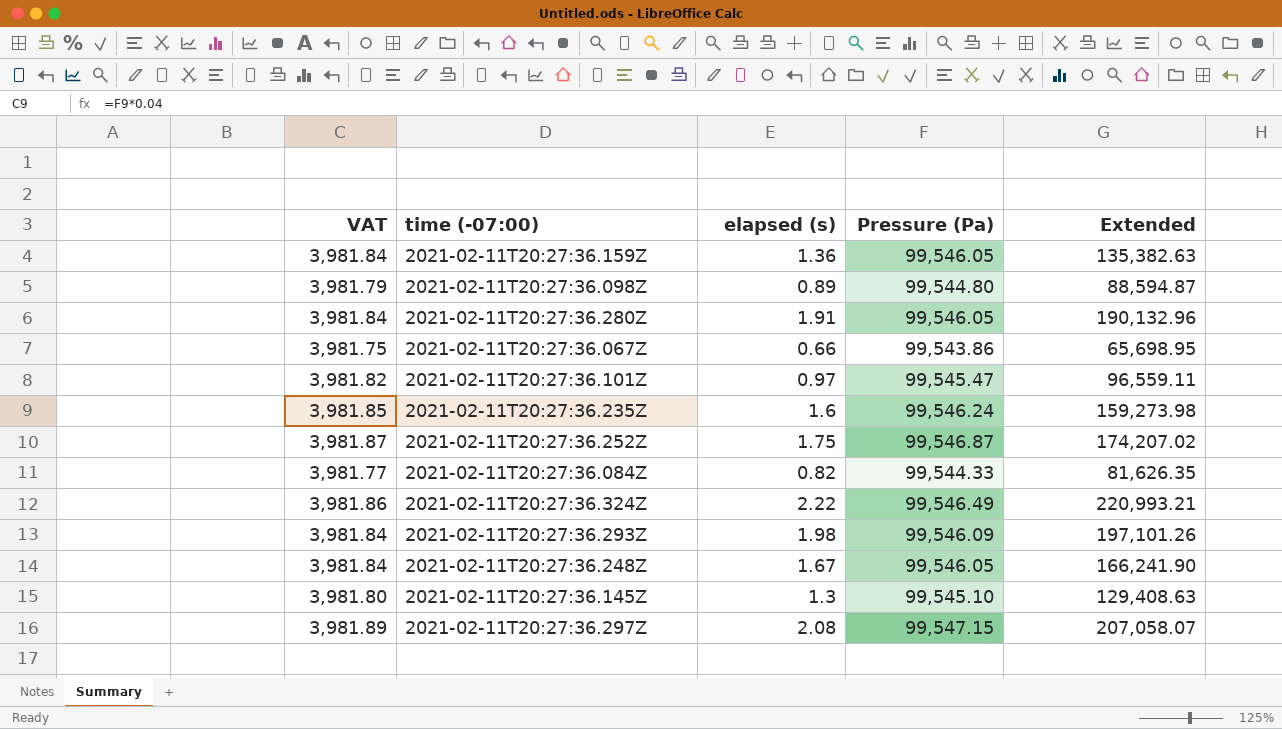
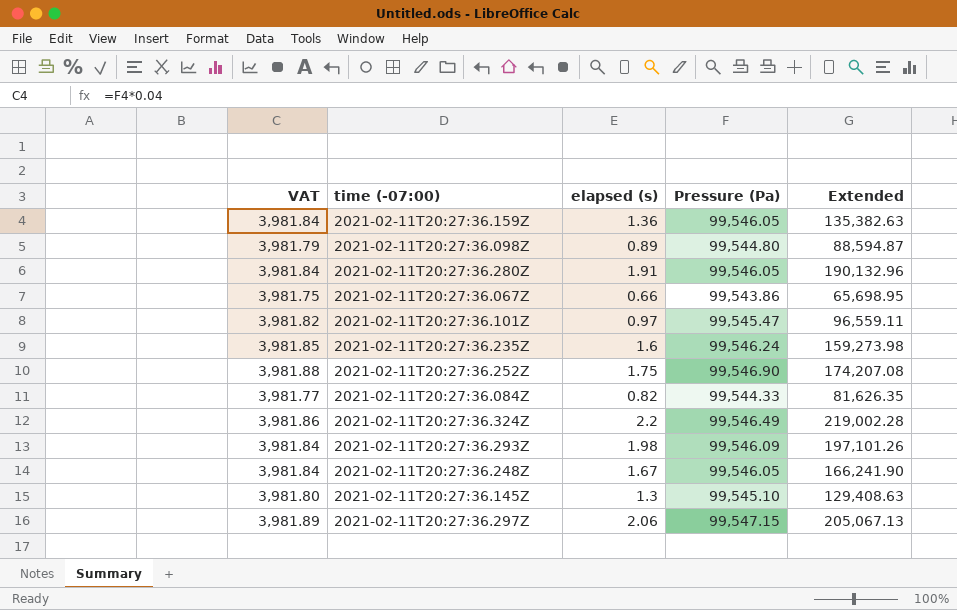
2021-02-11T20:27:36.252Z | VAT: 3,981.87 -> 3,981.88
2021-02-11T20:27:36.252Z | Pressure (Pa): 99,546.87 -> 99,546.90
2021-02-11T20:27:36.252Z | Extended: 174,207.02 -> 174,207.08
2021-02-11T20:27:36.324Z | elapsed (s): 2.22 -> 2.2
2021-02-11T20:27:36.324Z | Extended: 220,993.21 -> 219,002.28
2021-02-11T20:27:36.297Z | elapsed (s): 2.08 -> 2.06
2021-02-11T20:27:36.297Z | Extended: 207,058.07 -> 205,067.13

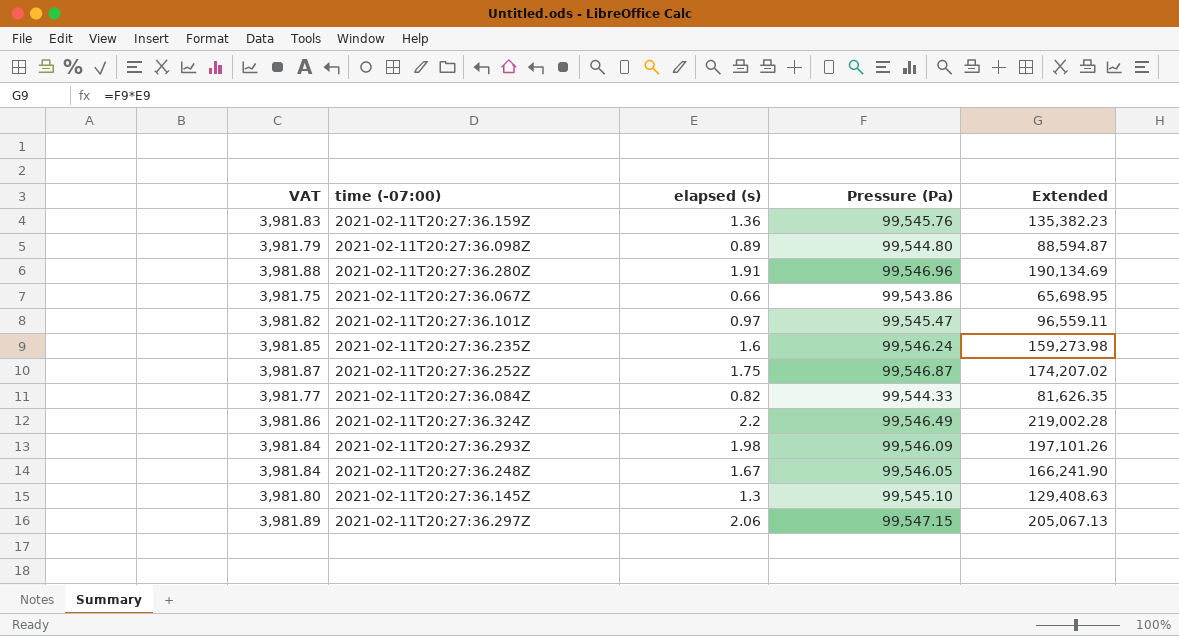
2021-02-11T20:27:36.159Z | VAT: 3,981.84 -> 3,981.83
2021-02-11T20:27:36.159Z | Pressure (Pa): 99,546.05 -> 99,545.76
2021-02-11T20:27:36.159Z | Extended: 135,382.63 -> 135,382.23
2021-02-11T20:27:36.280Z | VAT: 3,981.84 -> 3,981.88
2021-02-11T20:27:36.280Z | Pressure (Pa): 99,546.05 -> 99,546.96
2021-02-11T20:27:36.280Z | Extended: 190,132.96 -> 190,134.69
2021-02-11T20:27:36.252Z | VAT: 3,981.88 -> 3,981.87
2021-02-11T20:27:36.252Z | Pressure (Pa): 99,546.90 -> 99,546.87
2021-02-11T20:27:36.252Z | Extended: 174,207.08 -> 174,207.02

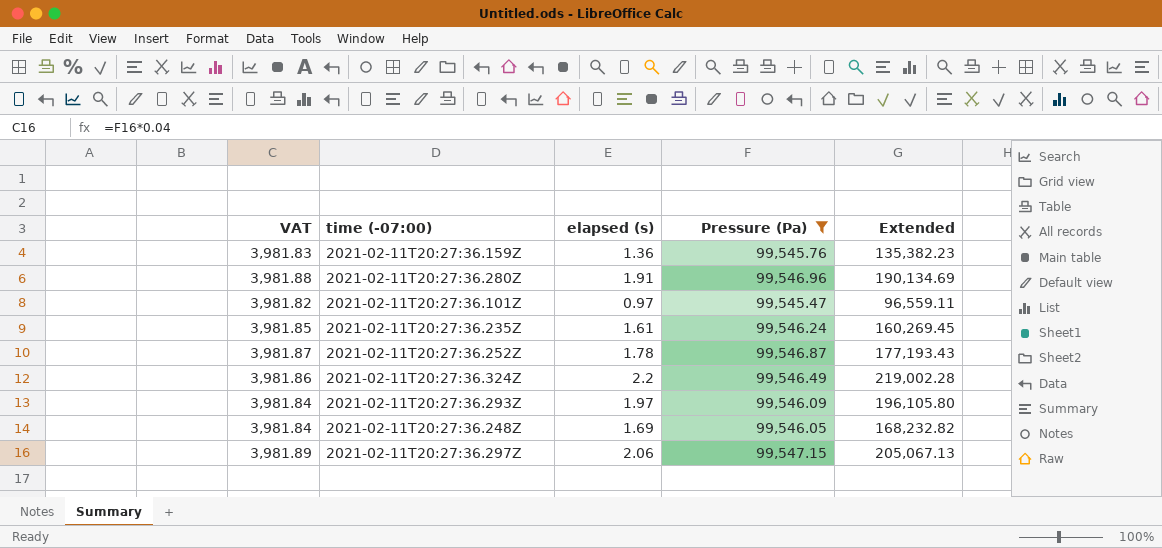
filter: none -> Pressure (Pa) >= 99,545.47
2021-02-11T20:27:36.235Z | elapsed (s): 1.6 -> 1.61
2021-02-11T20:27:36.235Z | Extended: 159,273.98 -> 160,269.45
2021-02-11T20:27:36.252Z | elapsed (s): 1.75 -> 1.78
2021-02-11T20:27:36.252Z | Extended: 174,207.02 -> 177,193.43
2021-02-11T20:27:36.293Z | elapsed (s): 1.98 -> 1.97
2021-02-11T20:27:36.293Z | Extended: 197,101.26 -> 196,105.80
2021-02-11T20:27:36.248Z | elapsed (s): 1.67 -> 1.69
2021-02-11T20:27:36.248Z | Extended: 166,241.90 -> 168,232.82

